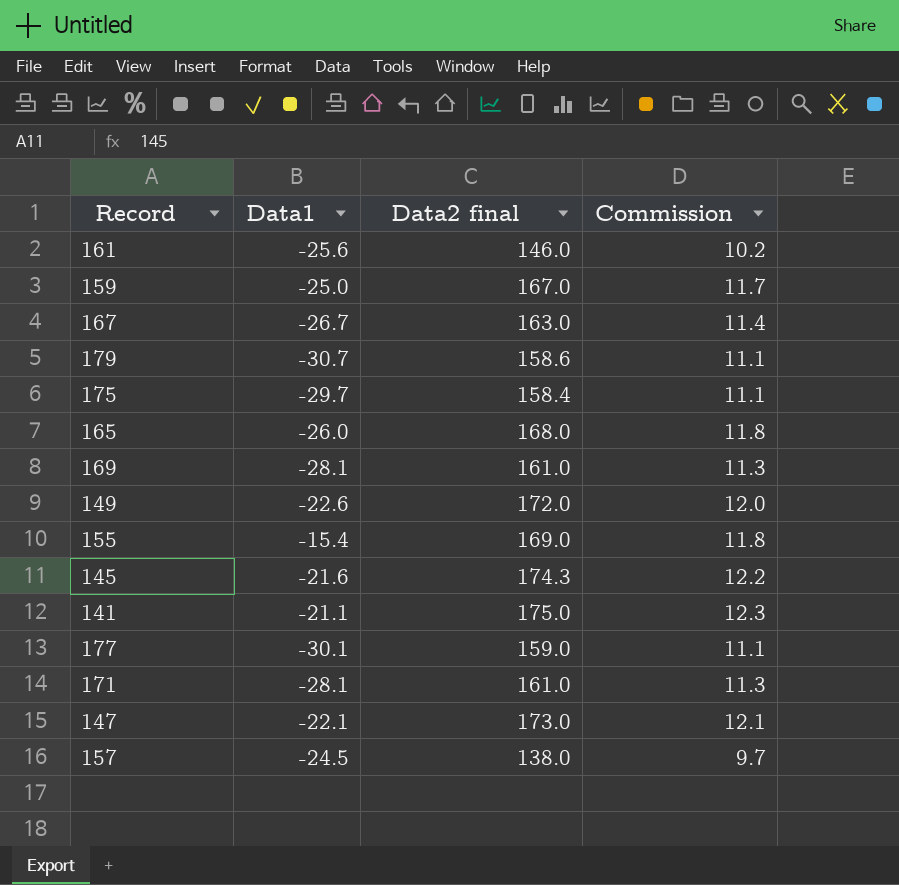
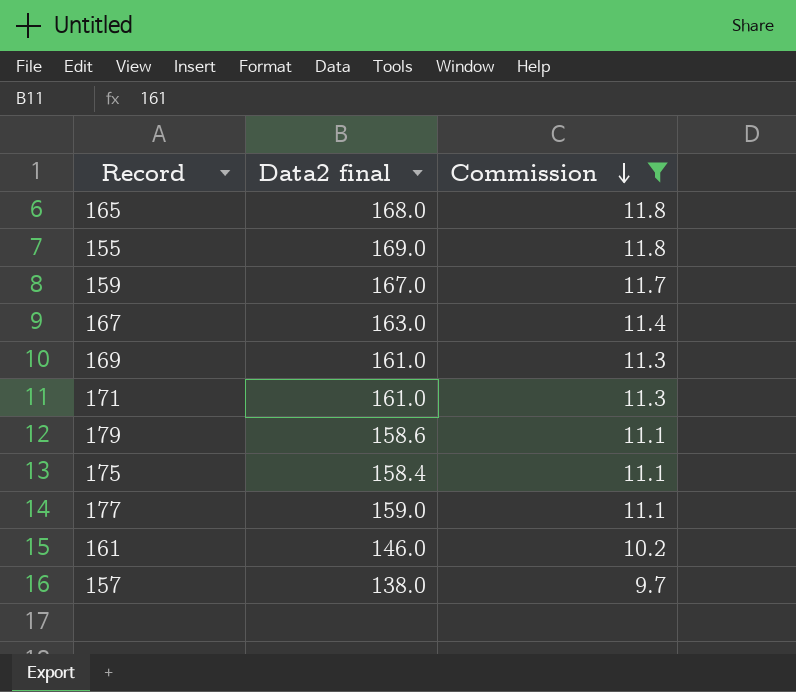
filter: none -> Commission <= 11.8
row order: none -> Commission descending
column Data1 | position: 2 -> none

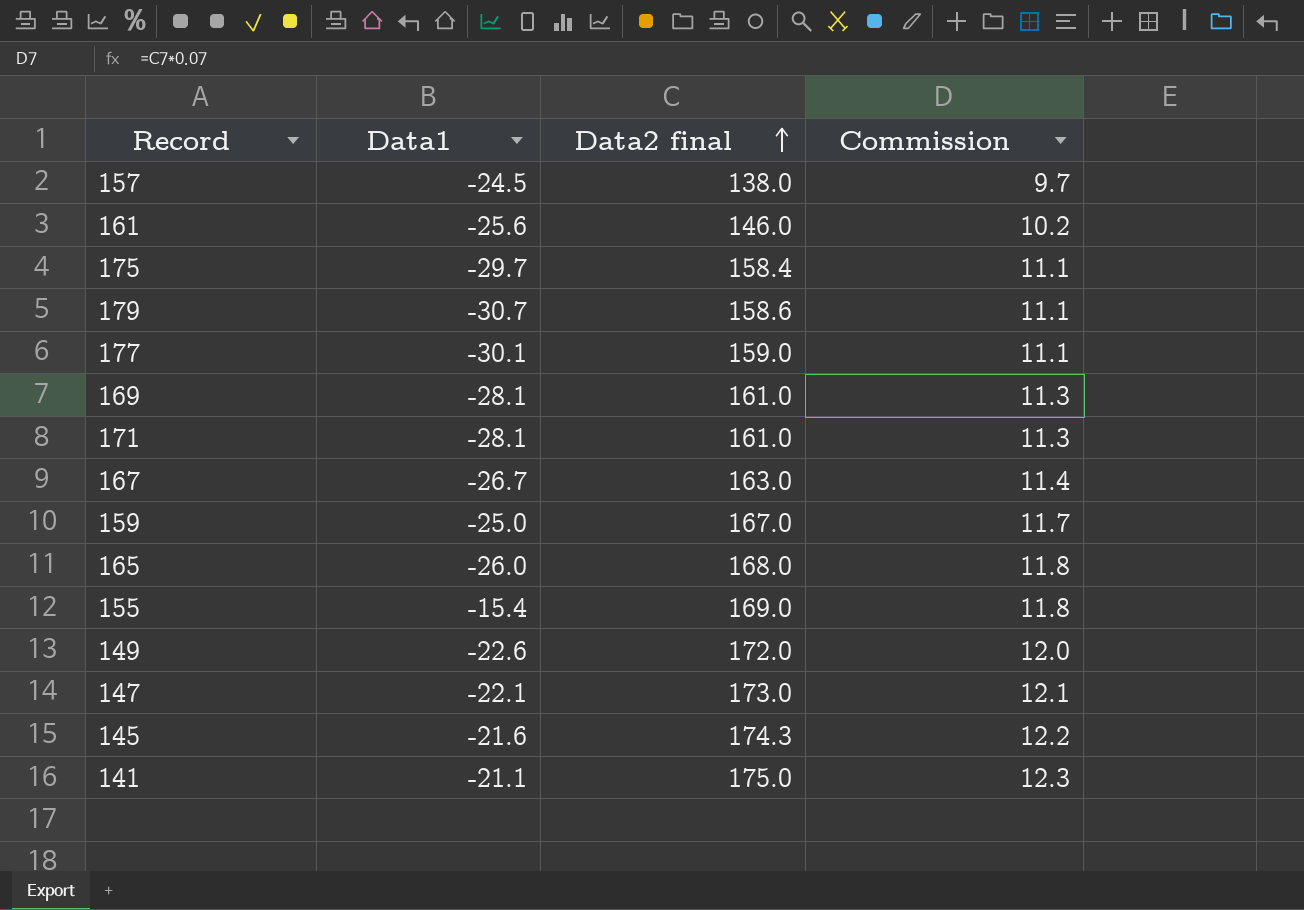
filter: Commission <= 11.8 -> none
row order: Commission descending -> Data2 final ascending
column Data1 | position: none -> 2

